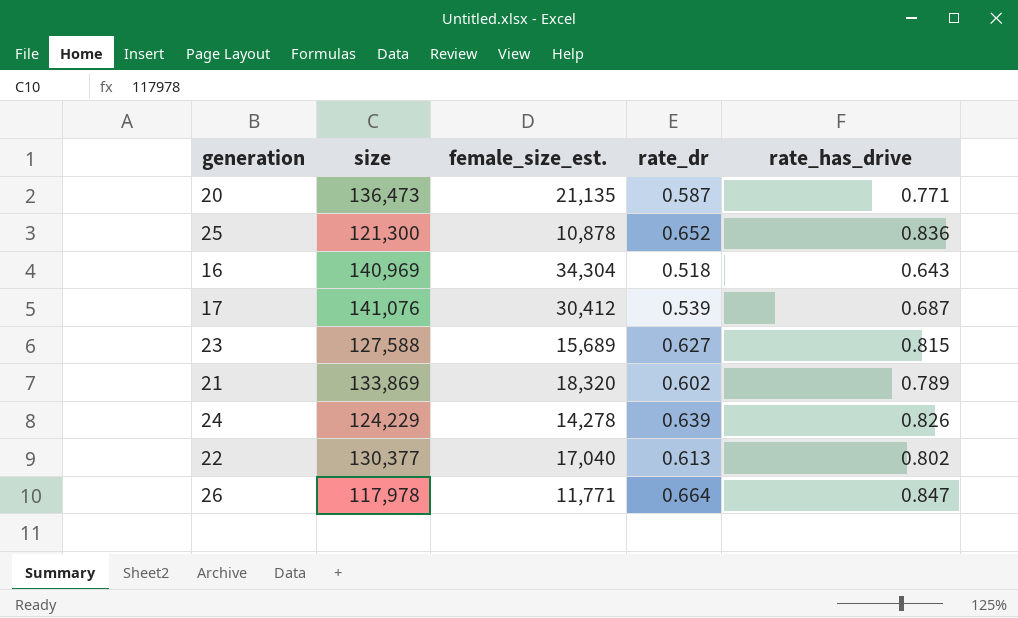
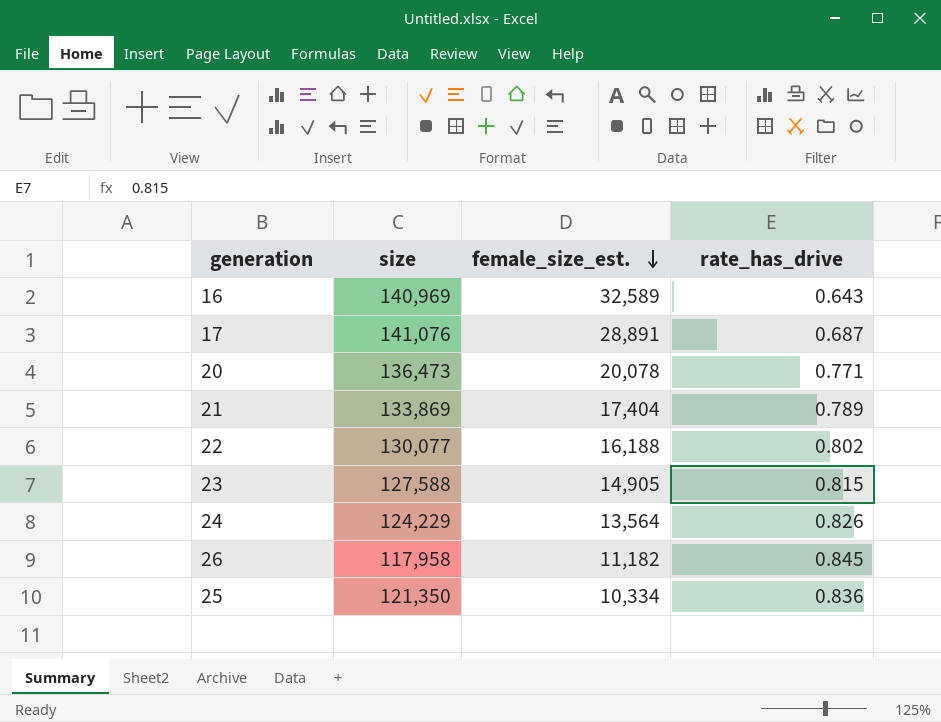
row order: none -> female_size_est. descending
column rate_dr | position: 4 -> none
16 | female_size_est.: 34,304 -> 32,589
17 | female_size_est.: 30,412 -> 28,891
20 | female_size_est.: 21,135 -> 20,078
21 | female_size_est.: 18,320 -> 17,404
22 | size: 130,377 -> 130,077
22 | female_size_est.: 17,040 -> 16,188
23 | female_size_est.: 15,689 -> 14,905
24 | female_size_est.: 14,278 -> 13,564
26 | size: 117,978 -> 117,958
26 | female_size_est.: 11,771 -> 11,182
26 | rate_has_drive: 0.847 -> 0.845
25 | size: 121,300 -> 121,350
25 | female_size_est.: 10,878 -> 10,334

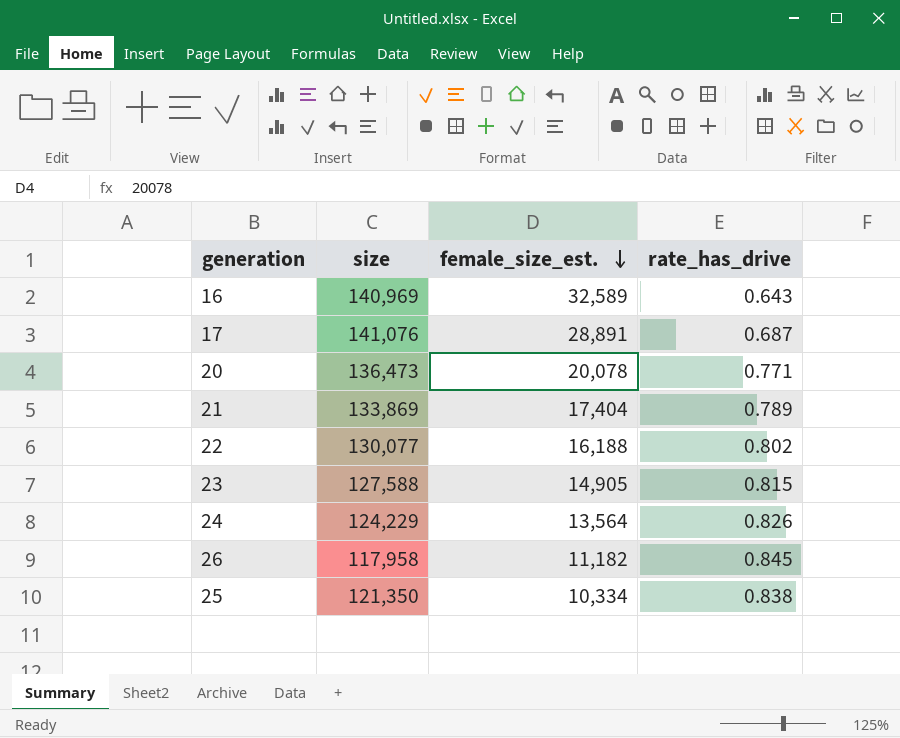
25 | rate_has_drive: 0.836 -> 0.838

